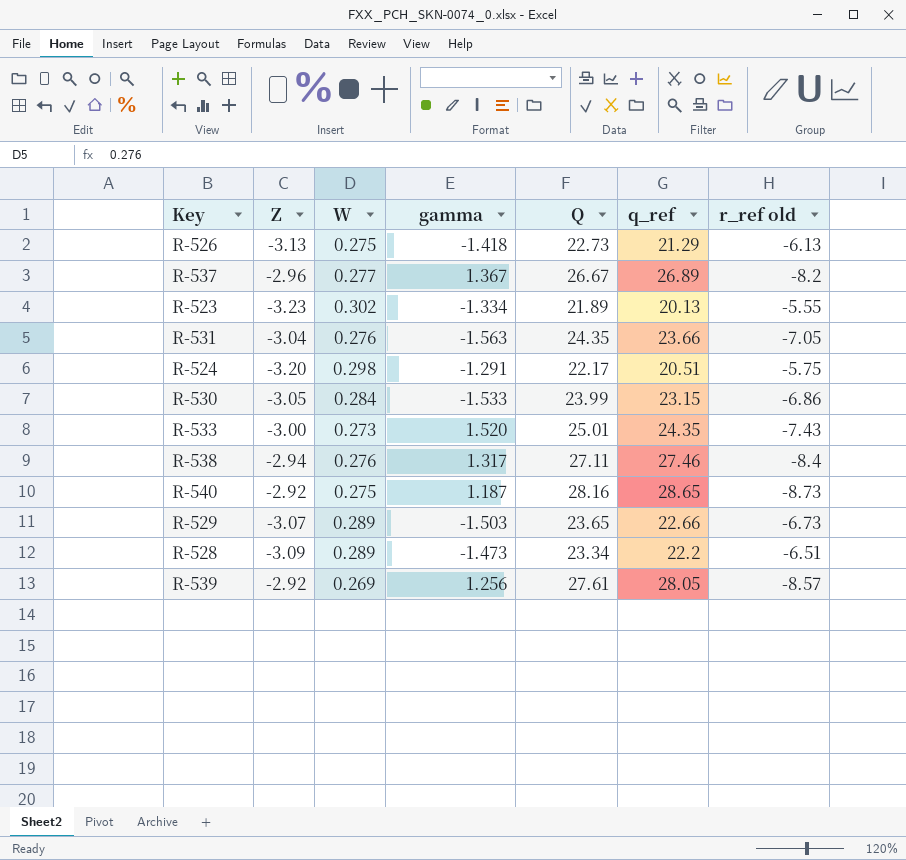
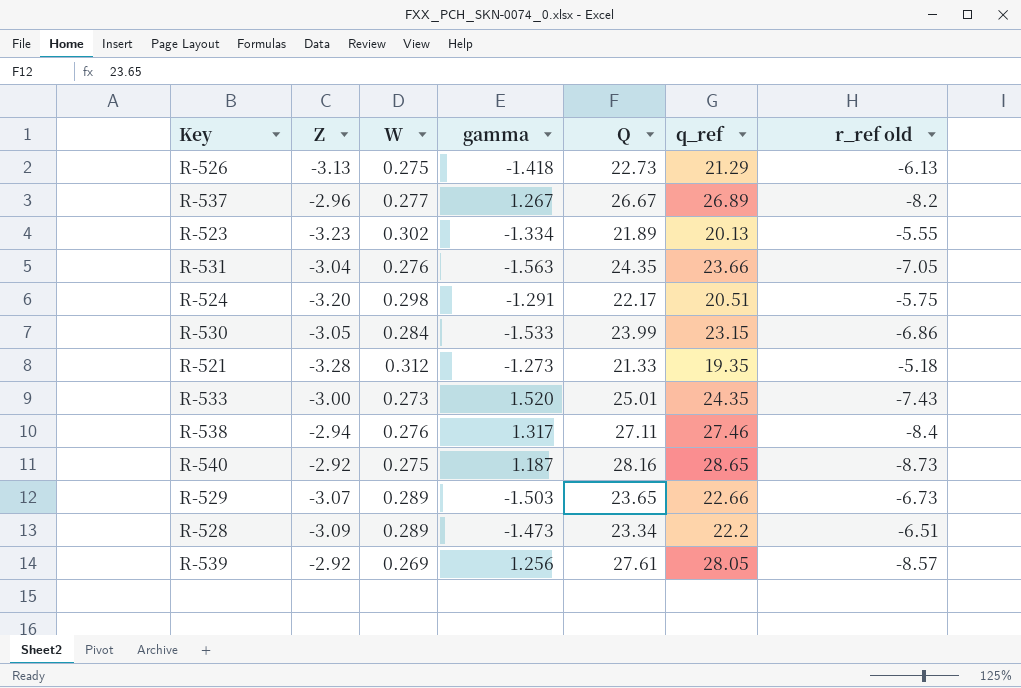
R-537 | gamma: 1.367 -> 1.267
row R-521: none -> -3.28 | 0.312 | -1.273 | 21.33 | 19.35 | -5.18

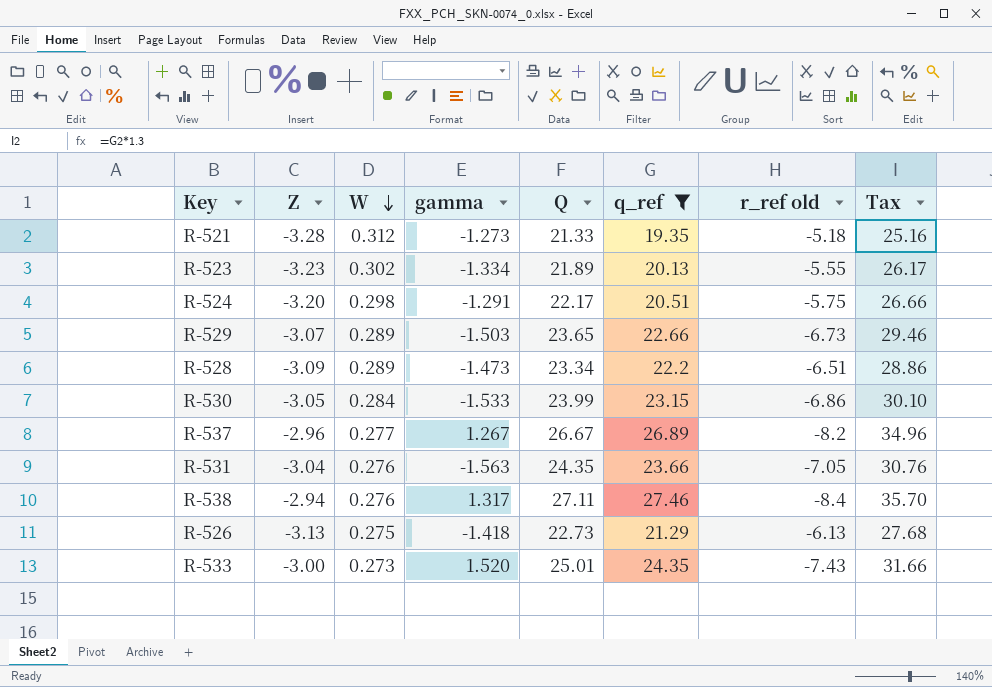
filter: none -> q_ref <= 27.46
row order: none -> W descending
column Tax | formula: none -> [q_ref] * 1.3

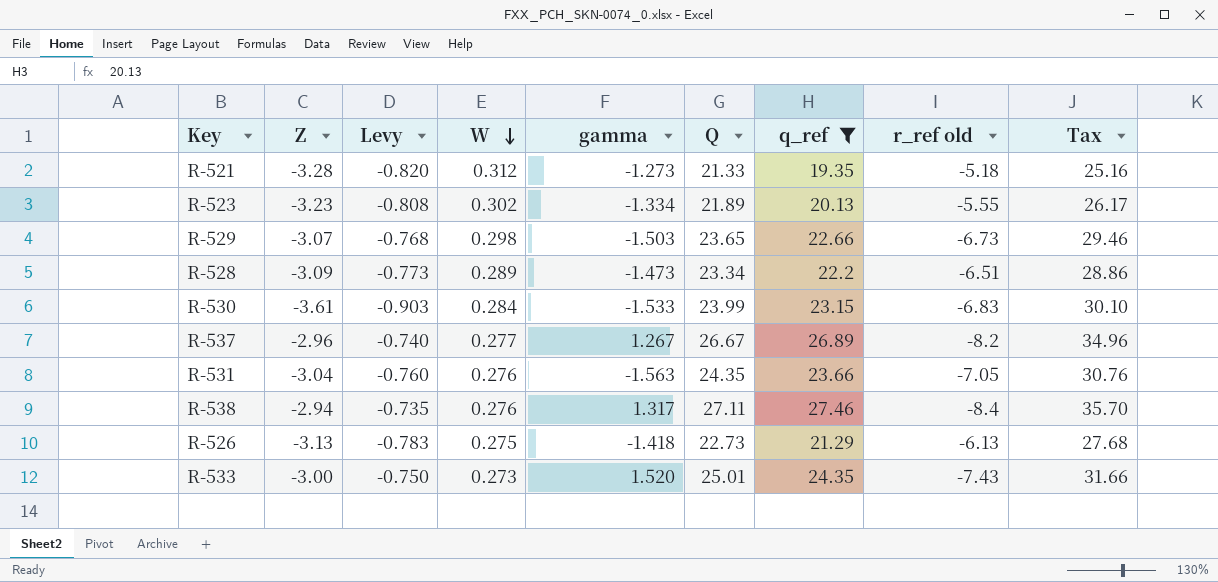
column Levy | formula: none -> [Z] * 0.25
row R-524: -3.20 | 0.298 | -1.291 | 22.17 | 20.51 | -5.75 | 26.66 -> none
R-529 | W: 0.289 -> 0.298
R-530 | Z: -3.05 -> -3.61
R-530 | r_ref old: -6.86 -> -6.83

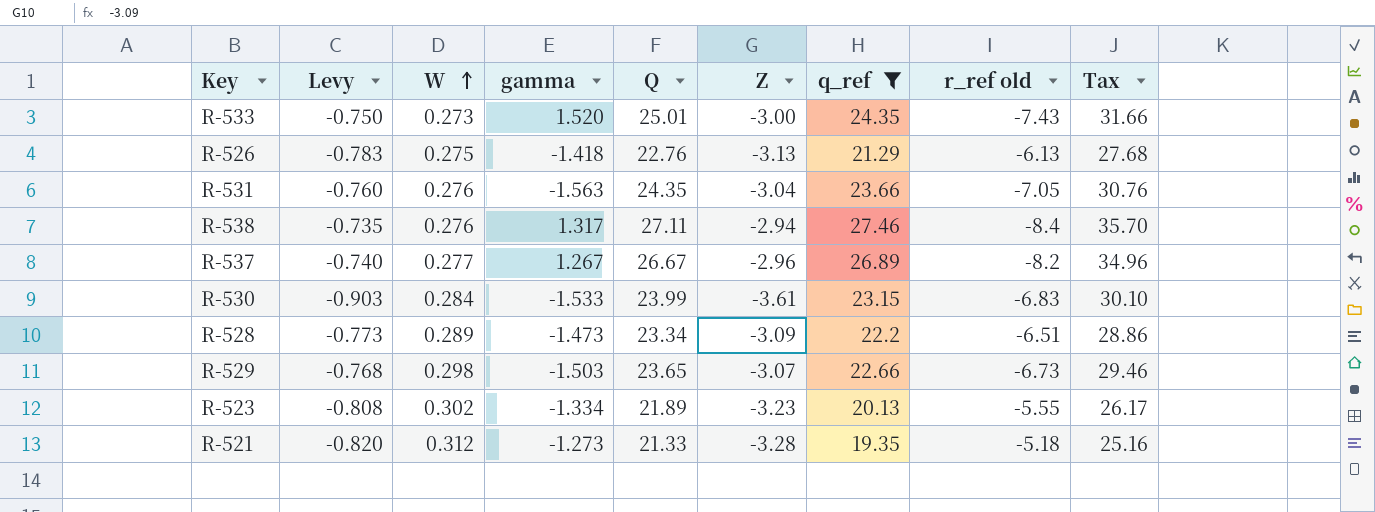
row order: W descending -> W ascending
column Z | position: 2 -> 6
R-526 | Q: 22.73 -> 22.76

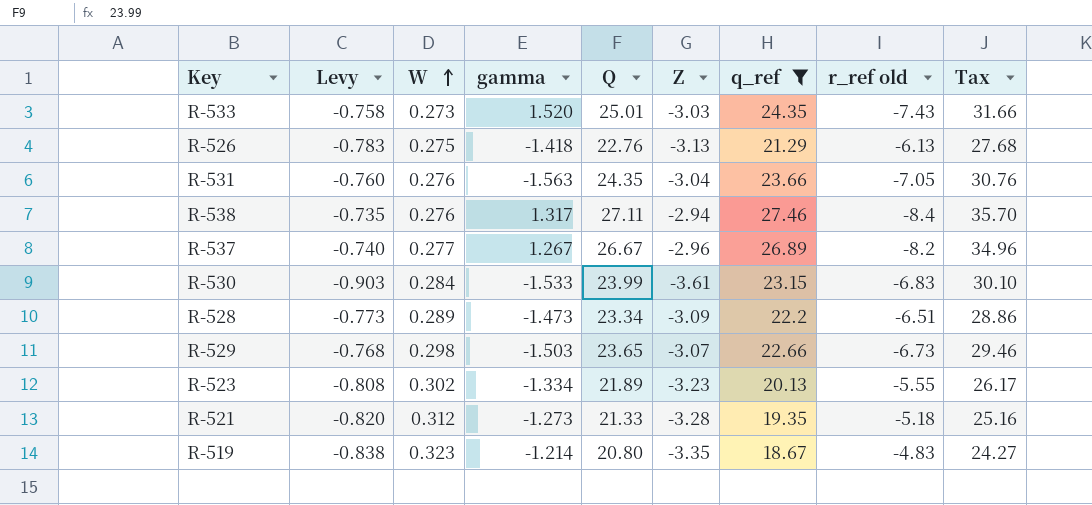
R-533 | Levy: -0.750 -> -0.758
R-533 | Z: -3.00 -> -3.03
row R-519: none -> -0.838 | 0.323 | -1.214 | 20.80 | -3.35 | 18.67 | -4.83 | 24.27

